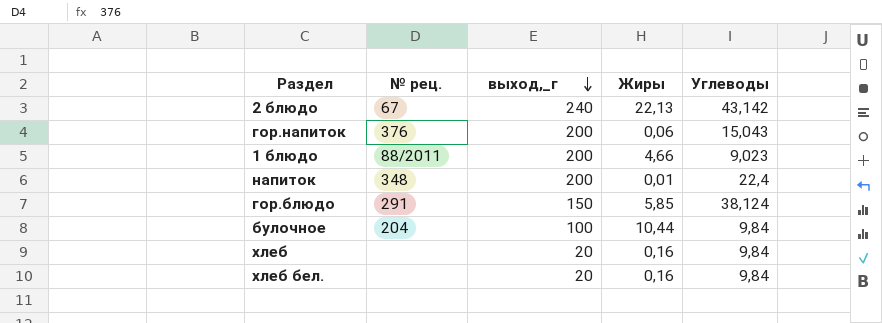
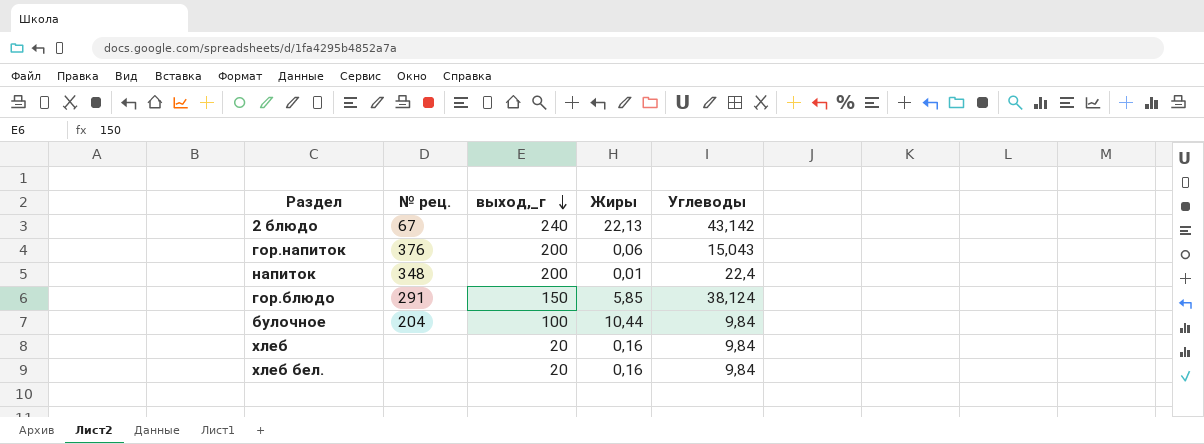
row 1 блюдо: 88/2011 | 200 | 4,66 | 9,023 -> none

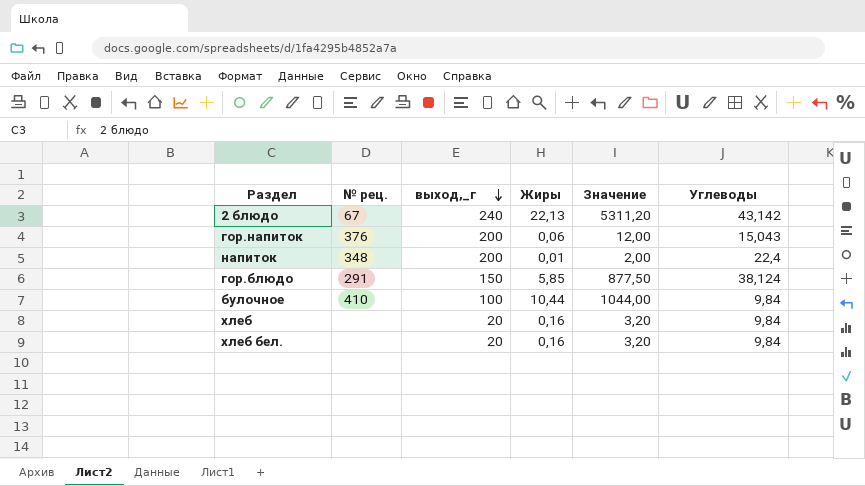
column Значение | formula: none -> [выход,_г] * [Жиры]
булочное | № рец.: 204 -> 410

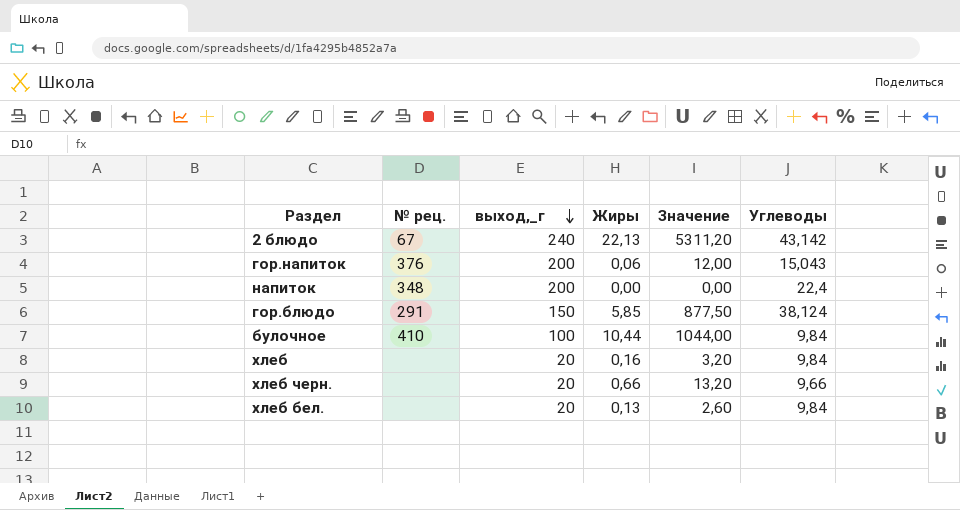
напиток | Жиры: 0,01 -> 0,00
напиток | Значение: 2,00 -> 0,00
row хлеб черн.: none -> none | 20 | 0,66 | 13,20 | 9,66
хлеб бел. | Жиры: 0,16 -> 0,13
хлеб бел. | Значение: 3,20 -> 2,60

